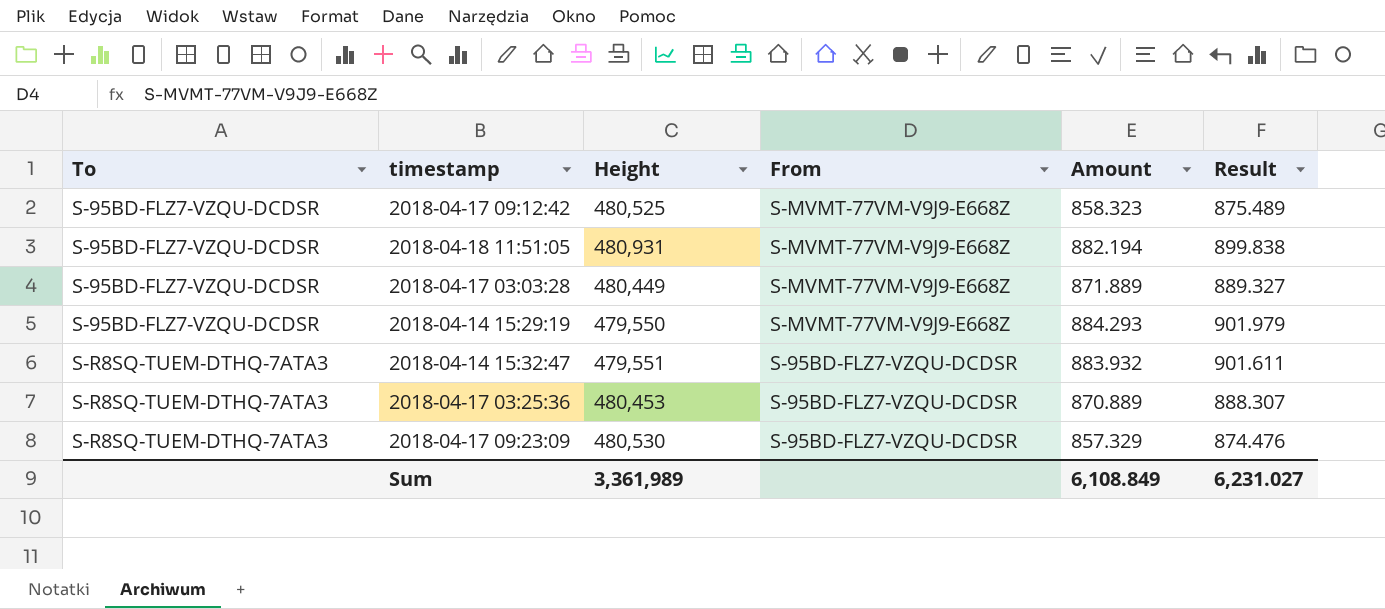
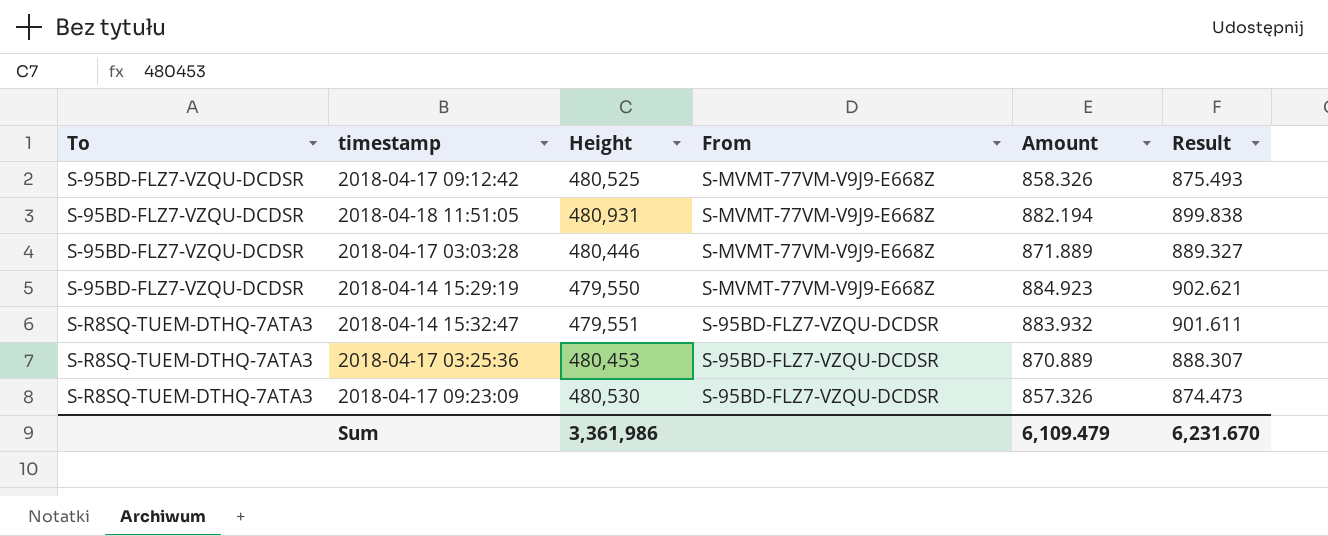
2018-04-17 09:12:42 | Amount: 858.323 -> 858.326
2018-04-17 09:12:42 | Result: 875.489 -> 875.493
2018-04-17 03:03:28 | Height: 480,449 -> 480,446
2018-04-14 15:29:19 | Amount: 884.293 -> 884.923
2018-04-14 15:29:19 | Result: 901.979 -> 902.621
2018-04-17 09:23:09 | Amount: 857.329 -> 857.326
2018-04-17 09:23:09 | Result: 874.476 -> 874.473
Sum | Height: 3,361,989 -> 3,361,986
Sum | Amount: 6,108.849 -> 6,109.479
Sum | Result: 6,231.027 -> 6,231.670

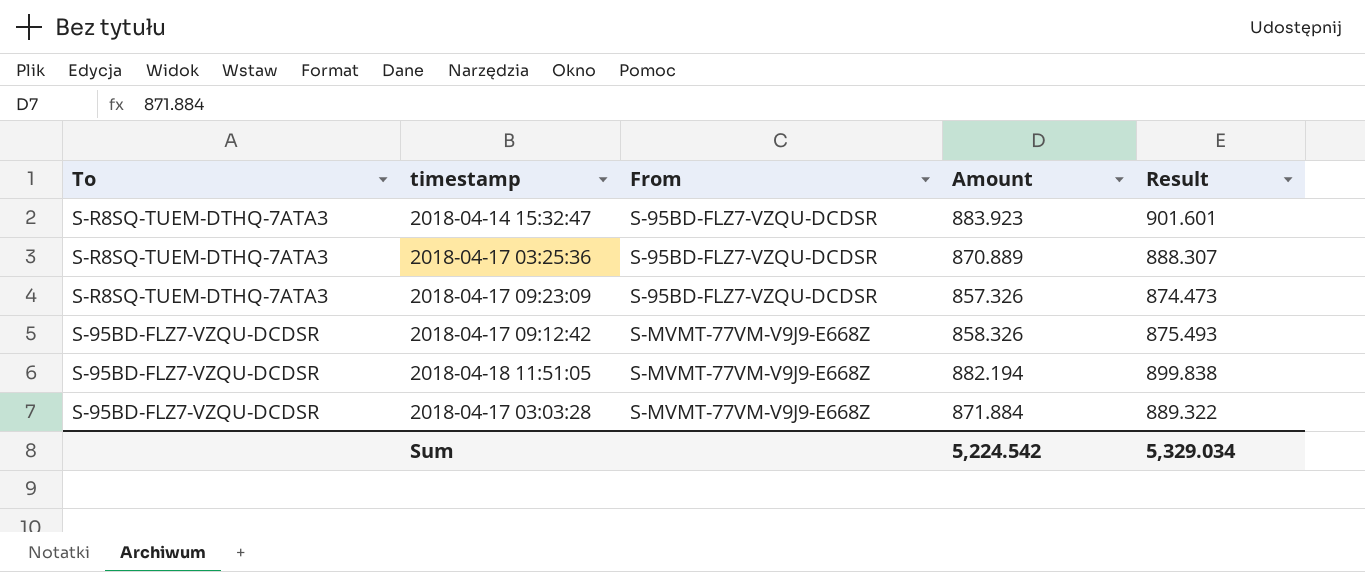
row order: To ascending -> To descending
column Height | position: 3 -> none
row 2018-04-14 15:29:19: S-95BD-FLZ7-VZQU-DCDSR | 479,550 | S-MVMT-77VM-V9J9-E668Z | 884.923 | 902.621 -> none
2018-04-14 15:32:47 | Amount: 883.932 -> 883.923
2018-04-14 15:32:47 | Result: 901.611 -> 901.601
2018-04-17 03:03:28 | Amount: 871.889 -> 871.884
2018-04-17 03:03:28 | Result: 889.327 -> 889.322
Sum | Amount: 6,109.479 -> 5,224.542
Sum | Result: 6,231.670 -> 5,329.034

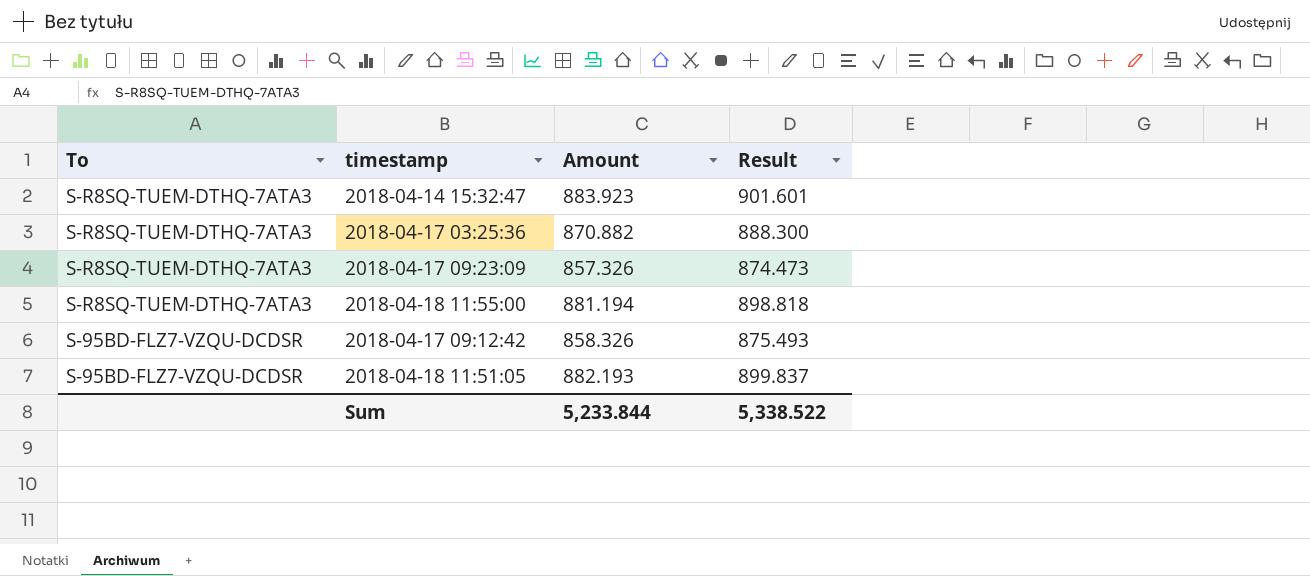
column From | position: 3 -> none
row 2018-04-17 03:03:28: S-95BD-FLZ7-VZQU-DCDSR | S-MVMT-77VM-V9J9-E668Z | 871.884 | 889.322 -> none
2018-04-17 03:25:36 | Amount: 870.889 -> 870.882
2018-04-17 03:25:36 | Result: 888.307 -> 888.300
row 2018-04-18 11:55:00: none -> S-R8SQ-TUEM-DTHQ-7ATA3 | 881.194 | 898.818
2018-04-18 11:51:05 | Amount: 882.194 -> 882.193
2018-04-18 11:51:05 | Result: 899.838 -> 899.837
Sum | Amount: 5,224.542 -> 5,233.844
Sum | Result: 5,329.034 -> 5,338.522

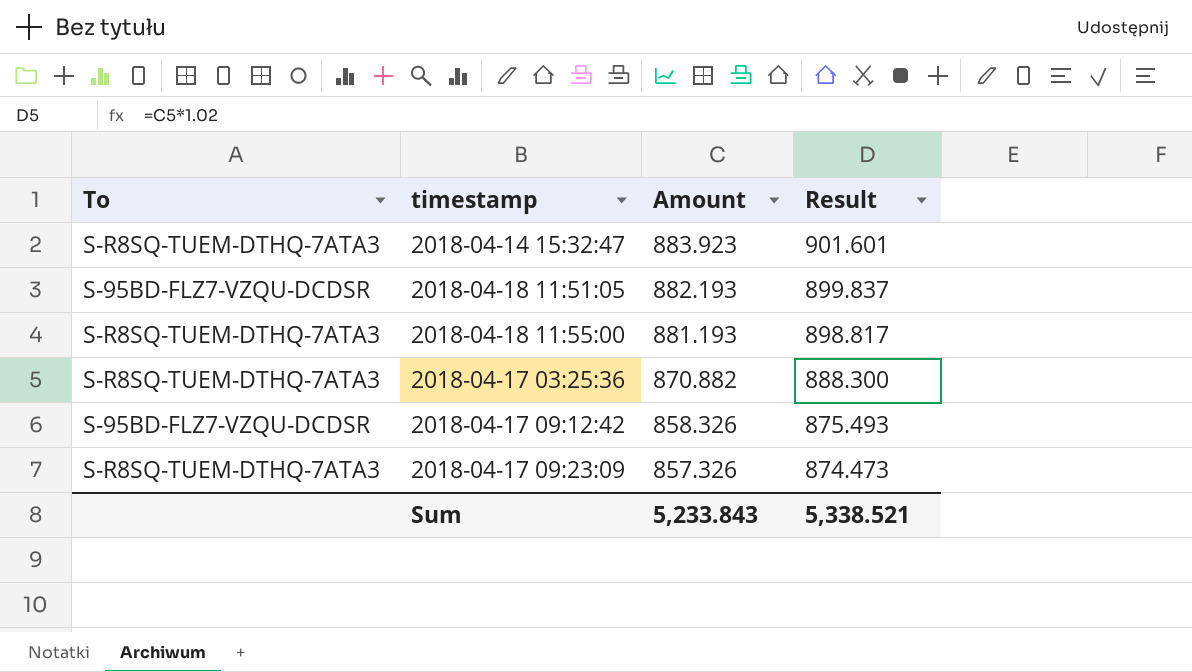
row order: To descending -> Amount descending
2018-04-18 11:55:00 | Amount: 881.194 -> 881.193
2018-04-18 11:55:00 | Result: 898.818 -> 898.817
Sum | Amount: 5,233.844 -> 5,233.843
Sum | Result: 5,338.522 -> 5,338.521

